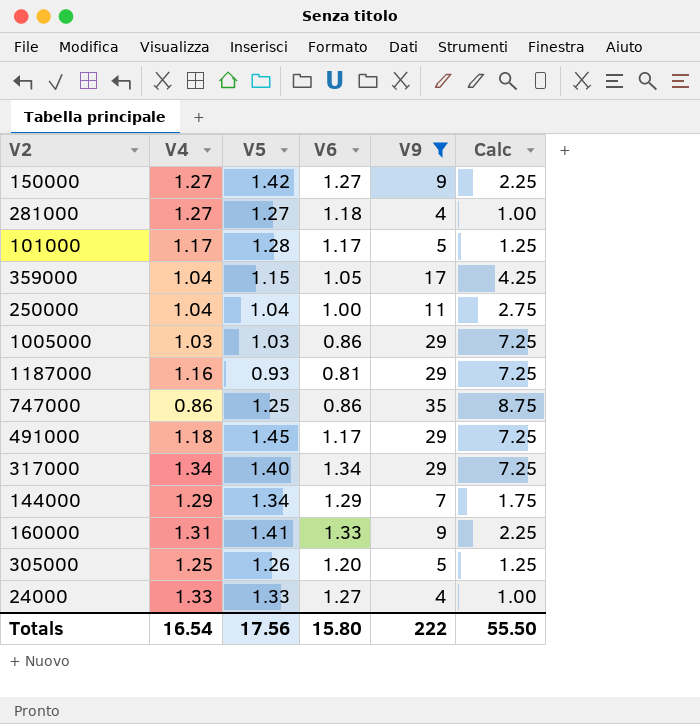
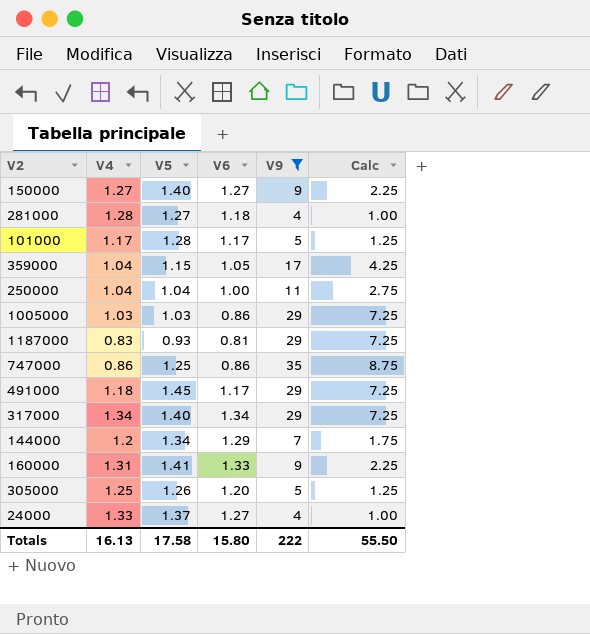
150000 | V5: 1.42 -> 1.40
281000 | V4: 1.27 -> 1.28
1187000 | V4: 1.16 -> 0.83
144000 | V4: 1.29 -> 1.2
24000 | V5: 1.33 -> 1.37
Totals | V4: 16.54 -> 16.13
Totals | V5: 17.56 -> 17.58

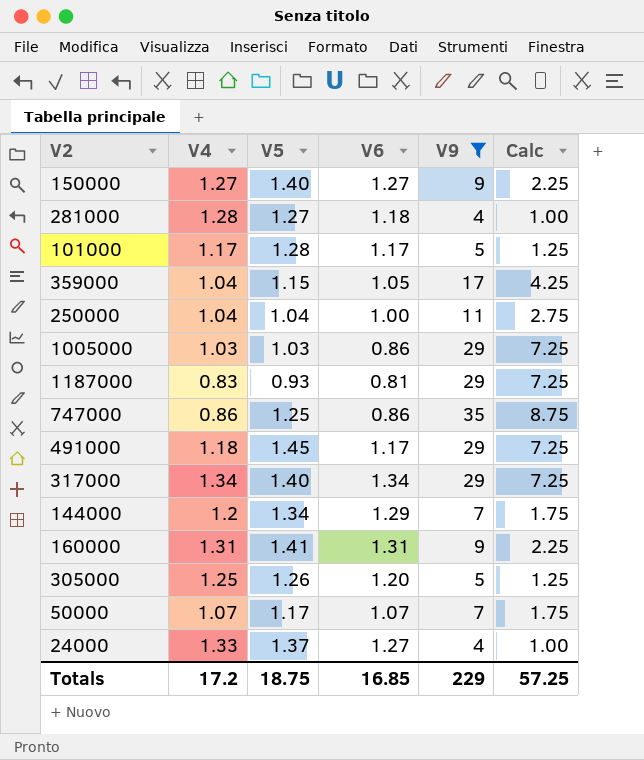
160000 | V6: 1.33 -> 1.31
row 50000: none -> 1.07 | 1.17 | 1.07 | 7 | 1.75
Totals | V4: 16.13 -> 17.2
Totals | V5: 17.58 -> 18.75
Totals | V6: 15.80 -> 16.85
Totals | V9: 222 -> 229
Totals | Calc: 55.50 -> 57.25

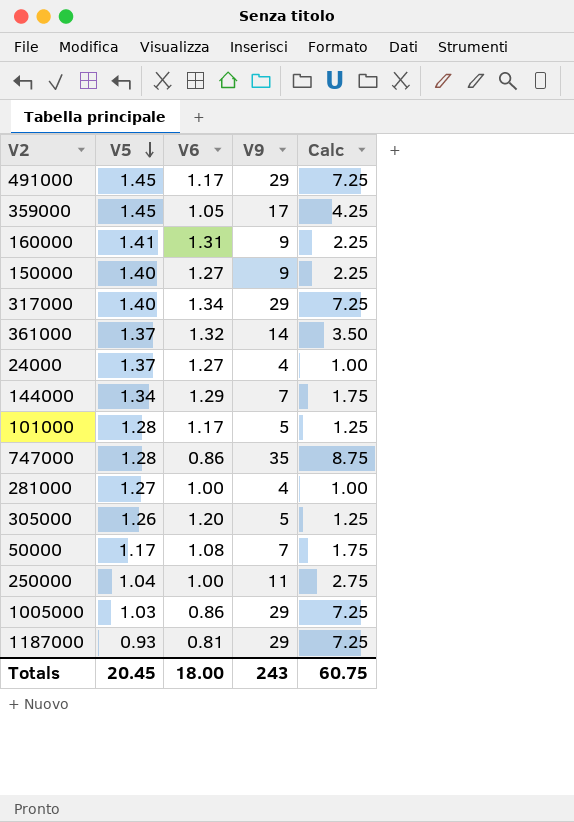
filter: V9 != 14 -> none
row order: none -> V5 descending
column V4 | position: 2 -> none
359000 | V5: 1.15 -> 1.45
747000 | V5: 1.25 -> 1.28
281000 | V6: 1.18 -> 1.00
50000 | V6: 1.07 -> 1.08
Totals | V5: 18.75 -> 20.45
Totals | V6: 16.85 -> 18.00
Totals | V9: 229 -> 243
Totals | Calc: 57.25 -> 60.75

